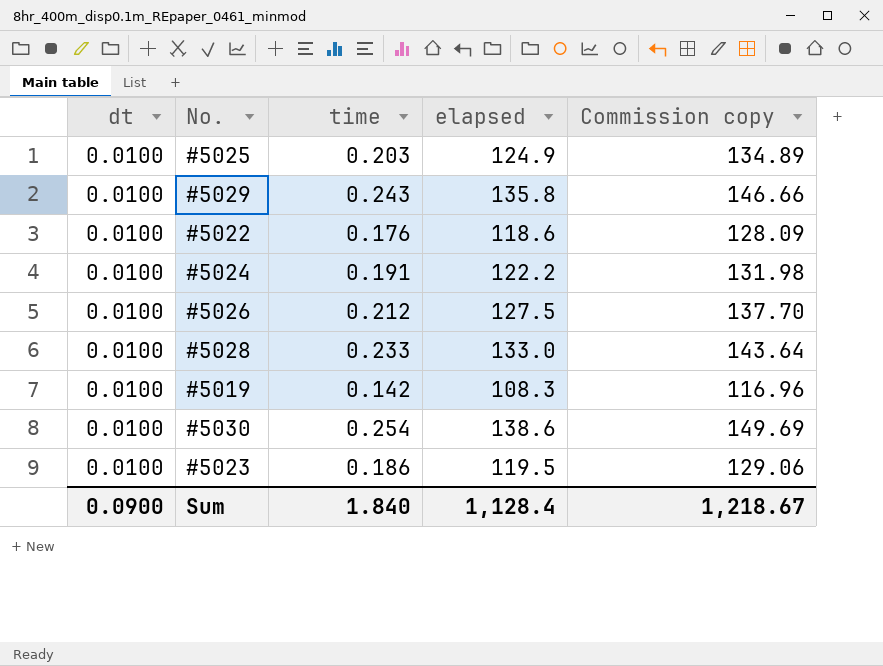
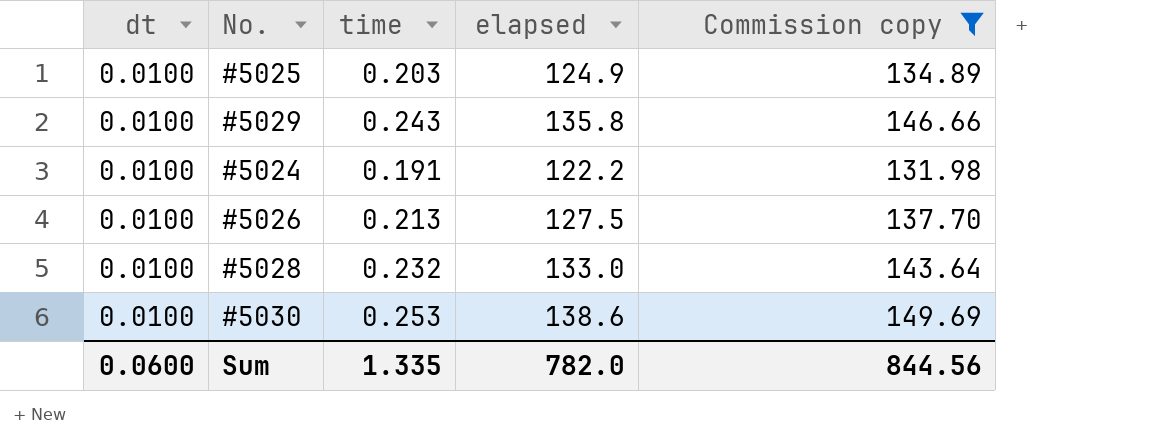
filter: none -> Commission copy >= 131.98
#5026 | time: 0.212 -> 0.213
#5028 | time: 0.233 -> 0.232
#5030 | time: 0.254 -> 0.253
Sum | dt: 0.0900 -> 0.0600
Sum | time: 1.840 -> 1.335
Sum | elapsed: 1,128.4 -> 782.0
Sum | Commission copy: 1,218.67 -> 844.56

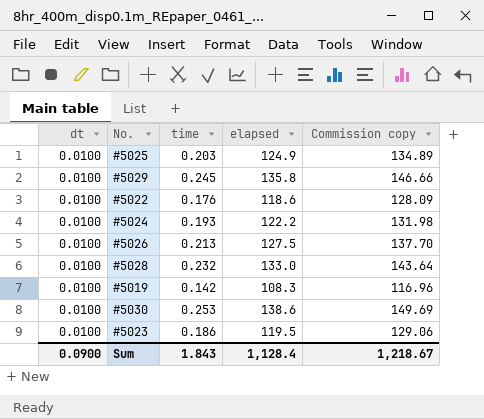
filter: Commission copy >= 131.98 -> none
#5029 | time: 0.243 -> 0.245
#5024 | time: 0.191 -> 0.193
Sum | dt: 0.0600 -> 0.0900
Sum | time: 1.335 -> 1.843
Sum | elapsed: 782.0 -> 1,128.4
Sum | Commission copy: 844.56 -> 1,218.67

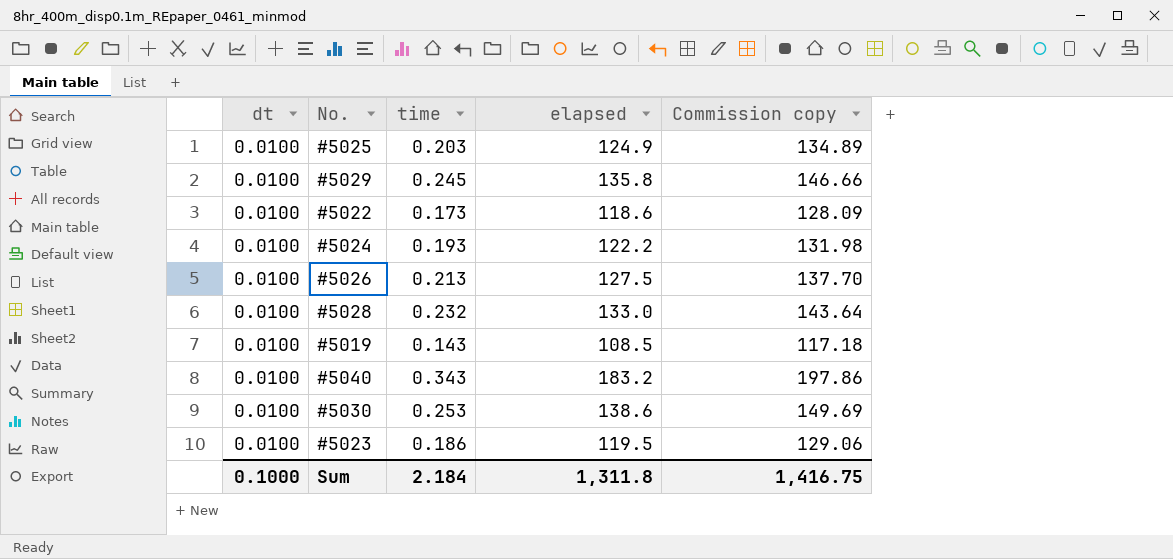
#5022 | time: 0.176 -> 0.173
#5019 | time: 0.142 -> 0.143
#5019 | elapsed: 108.3 -> 108.5
#5019 | Commission copy: 116.96 -> 117.18
row #5040: none -> 0.0100 | 0.343 | 183.2 | 197.86
Sum | dt: 0.0900 -> 0.1000
Sum | time: 1.843 -> 2.184
Sum | elapsed: 1,128.4 -> 1,311.8
Sum | Commission copy: 1,218.67 -> 1,416.75

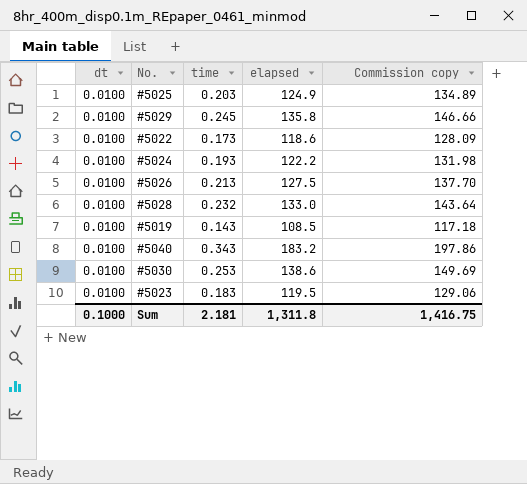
#5023 | time: 0.186 -> 0.183
Sum | time: 2.184 -> 2.181

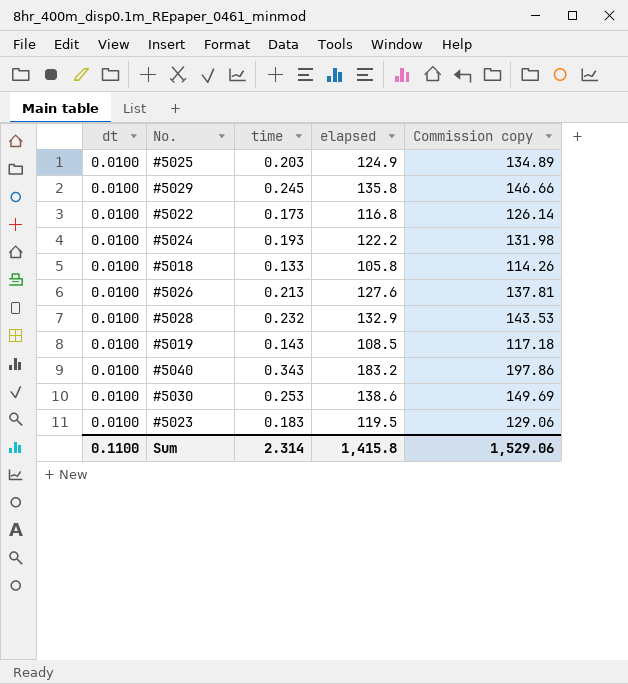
#5022 | elapsed: 118.6 -> 116.8
#5022 | Commission copy: 128.09 -> 126.14
row #5018: none -> 0.0100 | 0.133 | 105.8 | 114.26
#5026 | elapsed: 127.5 -> 127.6
#5026 | Commission copy: 137.70 -> 137.81
#5028 | elapsed: 133.0 -> 132.9
#5028 | Commission copy: 143.64 -> 143.53
Sum | dt: 0.1000 -> 0.1100
Sum | time: 2.181 -> 2.314
Sum | elapsed: 1,311.8 -> 1,415.8
Sum | Commission copy: 1,416.75 -> 1,529.06

